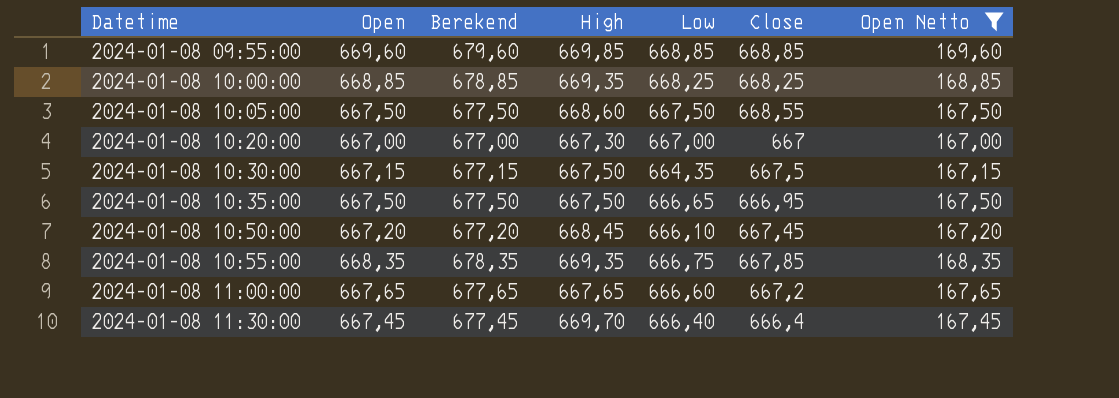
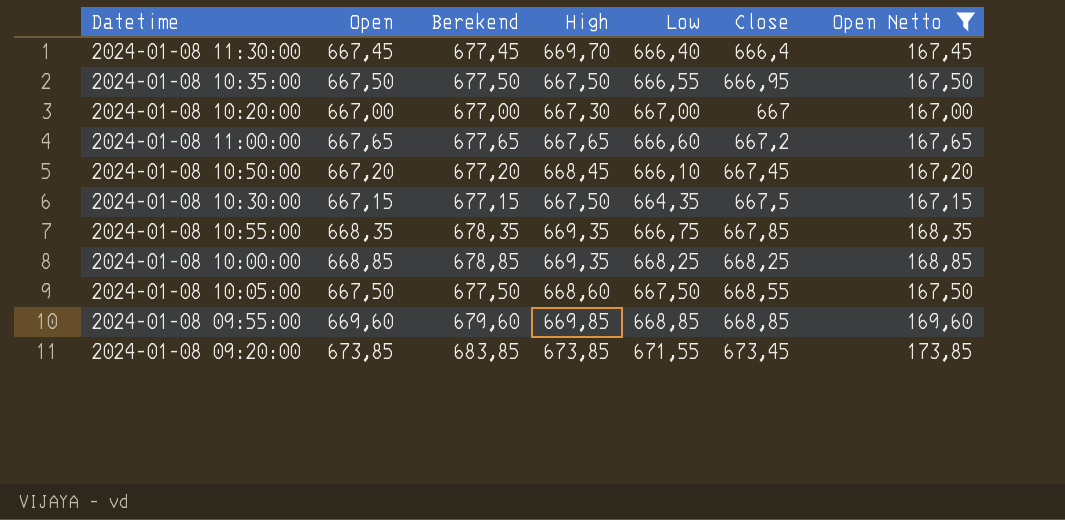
row order: Datetime ascending -> Close ascending
2024-01-08 10:35:00 | Low: 666,65 -> 666,55
row 2024-01-08 09:20:00: none -> 673,85 | 683,85 | 673,85 | 671,55 | 673,45 | 173,85

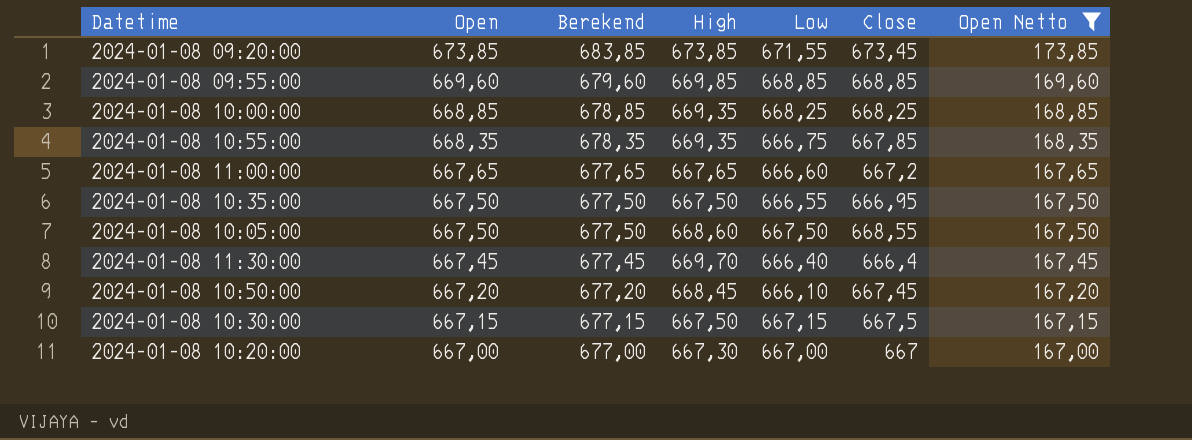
row order: Close ascending -> Open descending
2024-01-08 10:30:00 | Low: 664,35 -> 667,15

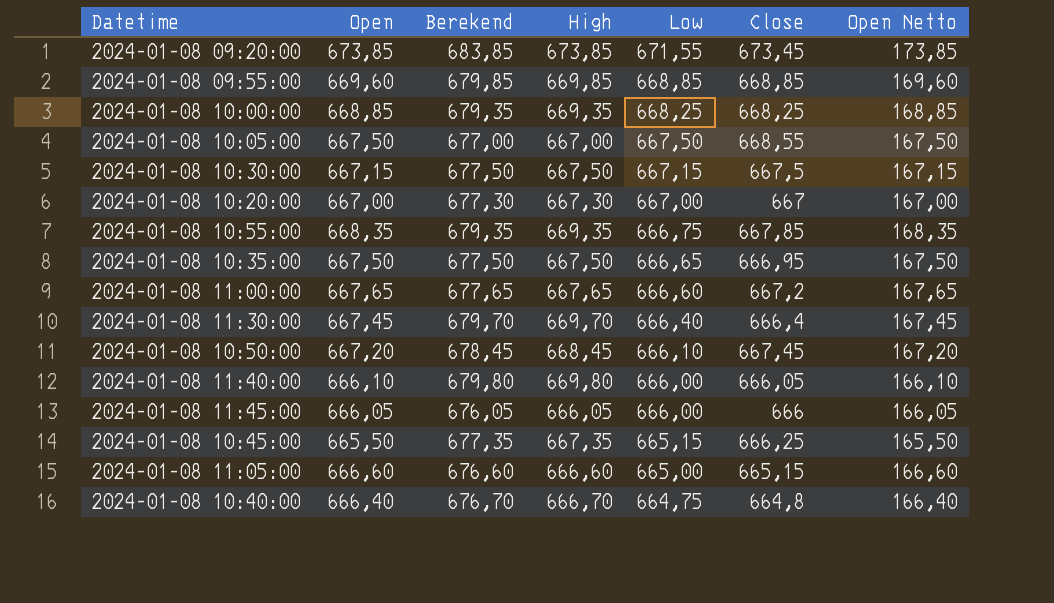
filter: Open Netto >= 167,00 -> none
row order: Open descending -> Low descending
column Berekend | formula: [Open] + 10 -> [High] + 10
2024-01-08 10:05:00 | High: 668,60 -> 667,00
2024-01-08 10:35:00 | Low: 666,55 -> 666,65

